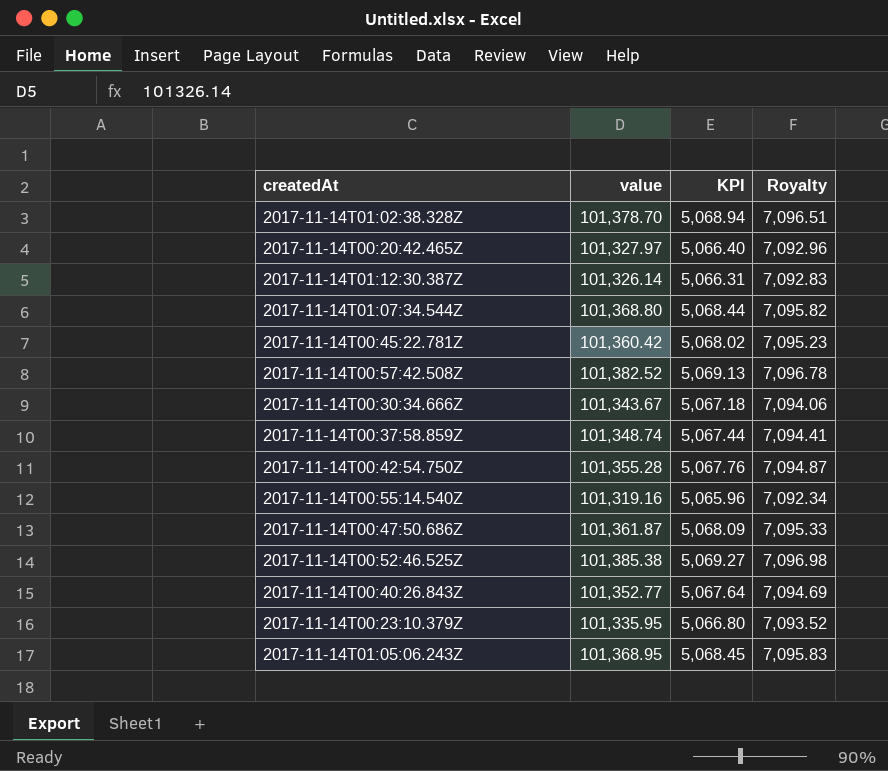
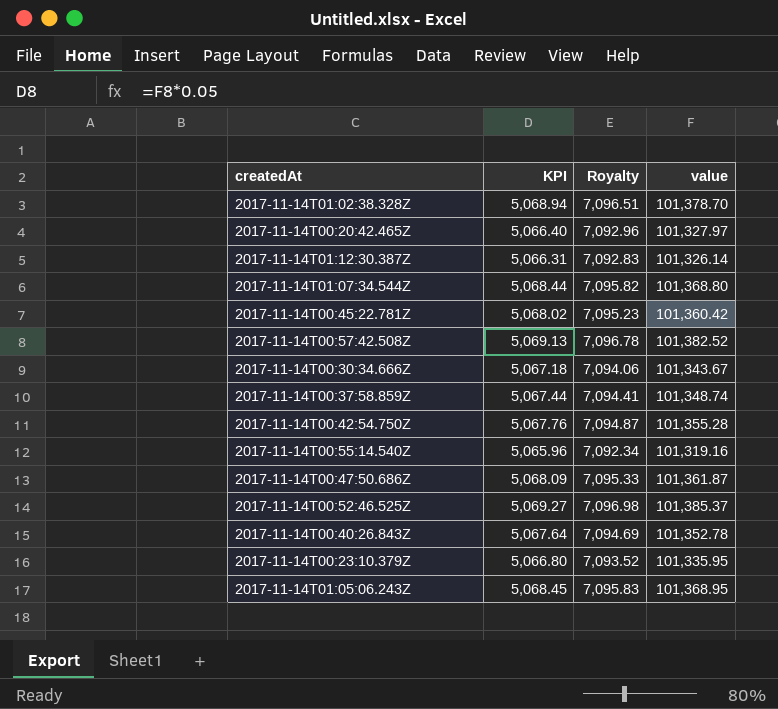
column value | position: 2 -> 4
2017-11-14T00:52:46.525Z | value: 101,385.38 -> 101,385.37
2017-11-14T00:40:26.843Z | value: 101,352.77 -> 101,352.78

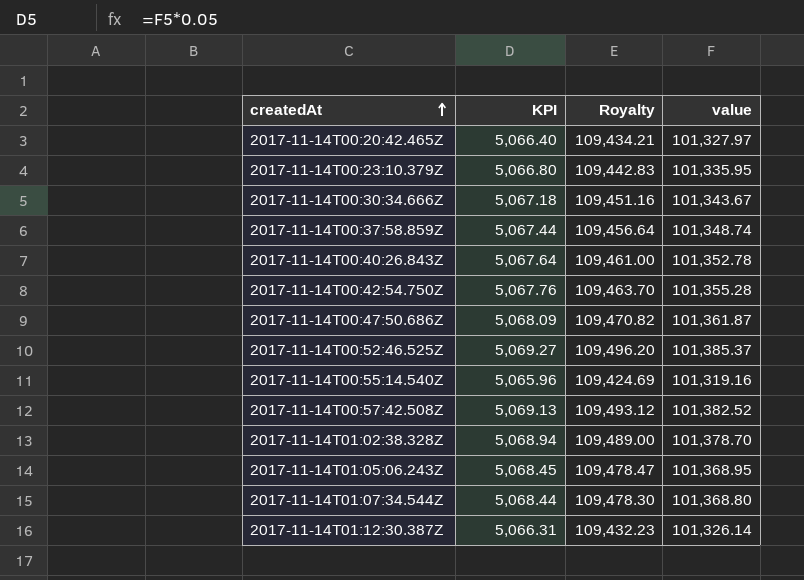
row order: none -> createdAt ascending
column Royalty | formula: [value] * 0.07 -> [value] * 1.08
row 2017-11-14T00:45:22.781Z: 5,068.02 | 7,095.23 | 101,360.42 -> none

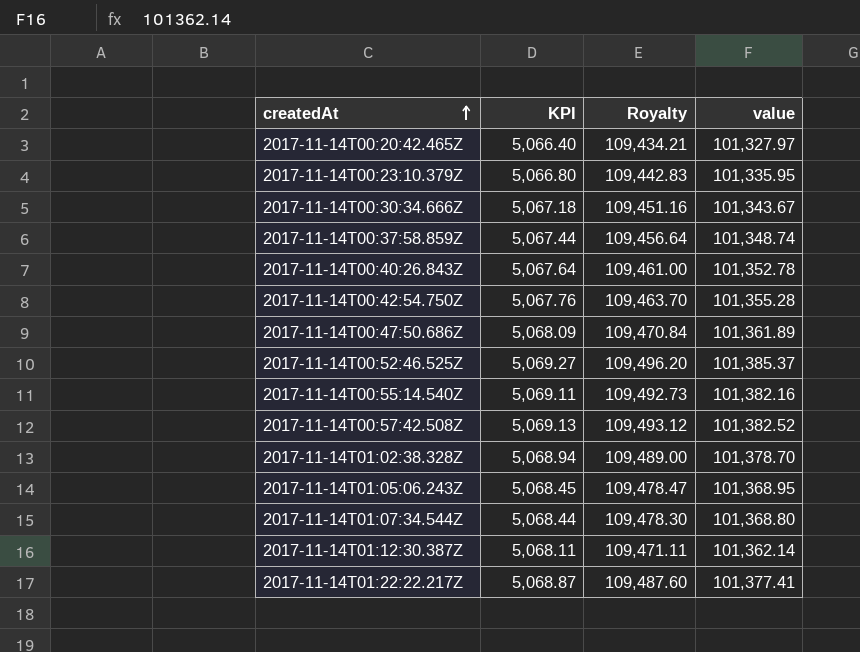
2017-11-14T00:47:50.686Z | Royalty: 109,470.82 -> 109,470.84
2017-11-14T00:47:50.686Z | value: 101,361.87 -> 101,361.89
2017-11-14T00:55:14.540Z | KPI: 5,065.96 -> 5,069.11
2017-11-14T00:55:14.540Z | Royalty: 109,424.69 -> 109,492.73
2017-11-14T00:55:14.540Z | value: 101,319.16 -> 101,382.16
2017-11-14T01:12:30.387Z | KPI: 5,066.31 -> 5,068.11
2017-11-14T01:12:30.387Z | Royalty: 109,432.23 -> 109,471.11
2017-11-14T01:12:30.387Z | value: 101,326.14 -> 101,362.14
row 2017-11-14T01:22:22.217Z: none -> 5,068.87 | 109,487.60 | 101,377.41

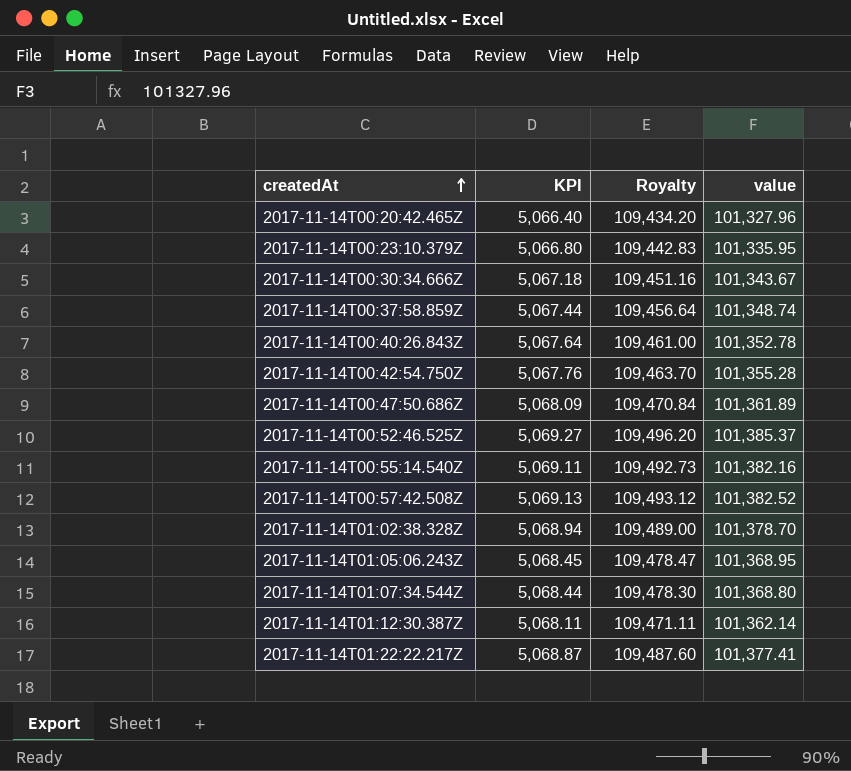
2017-11-14T00:20:42.465Z | Royalty: 109,434.21 -> 109,434.20
2017-11-14T00:20:42.465Z | value: 101,327.97 -> 101,327.96

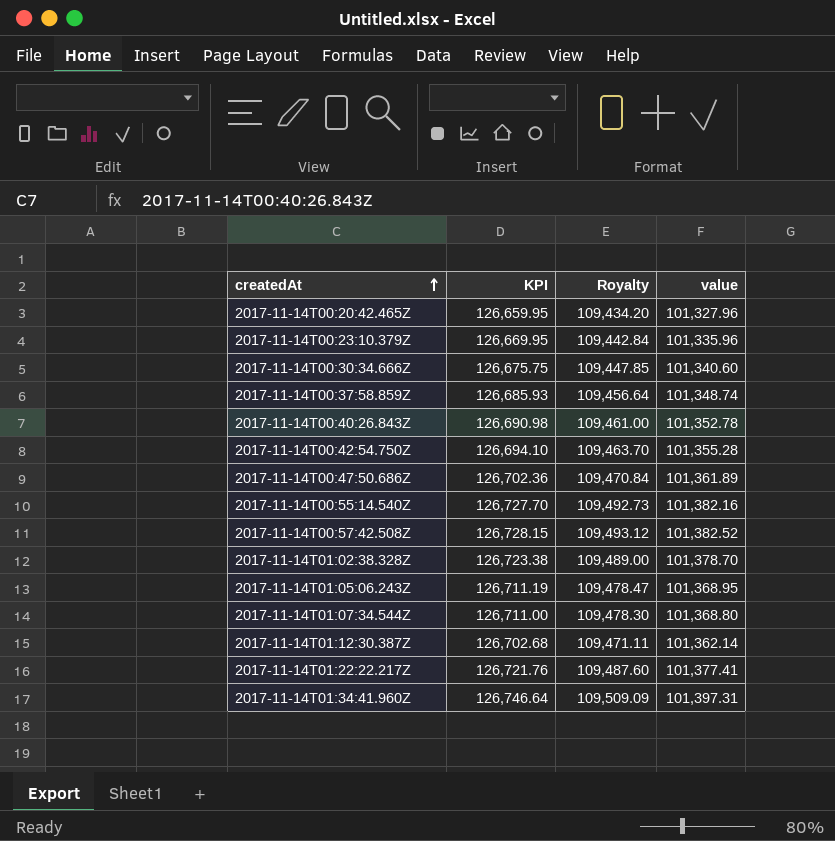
column KPI | formula: [value] * 0.05 -> [value] * 1.25
row 2017-11-14T00:52:46.525Z: 5,069.27 | 109,496.20 | 101,385.37 -> none
2017-11-14T00:23:10.379Z | Royalty: 109,442.83 -> 109,442.84
2017-11-14T00:23:10.379Z | value: 101,335.95 -> 101,335.96
2017-11-14T00:30:34.666Z | Royalty: 109,451.16 -> 109,447.85
2017-11-14T00:30:34.666Z | value: 101,343.67 -> 101,340.60
row 2017-11-14T01:34:41.960Z: none -> 126,746.64 | 109,509.09 | 101,397.31

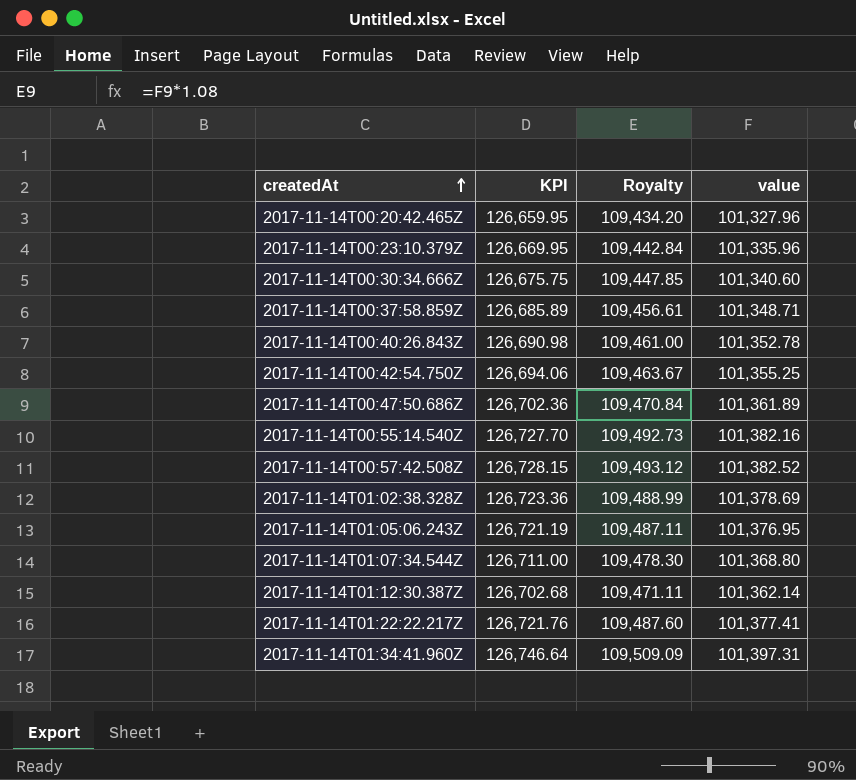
2017-11-14T00:37:58.859Z | KPI: 126,685.93 -> 126,685.89
2017-11-14T00:37:58.859Z | Royalty: 109,456.64 -> 109,456.61
2017-11-14T00:37:58.859Z | value: 101,348.74 -> 101,348.71
2017-11-14T00:42:54.750Z | KPI: 126,694.10 -> 126,694.06
2017-11-14T00:42:54.750Z | Royalty: 109,463.70 -> 109,463.67
2017-11-14T00:42:54.750Z | value: 101,355.28 -> 101,355.25
2017-11-14T01:02:38.328Z | KPI: 126,723.38 -> 126,723.36
2017-11-14T01:02:38.328Z | Royalty: 109,489.00 -> 109,488.99
2017-11-14T01:02:38.328Z | value: 101,378.70 -> 101,378.69
2017-11-14T01:05:06.243Z | KPI: 126,711.19 -> 126,721.19
2017-11-14T01:05:06.243Z | Royalty: 109,478.47 -> 109,487.11
2017-11-14T01:05:06.243Z | value: 101,368.95 -> 101,376.95

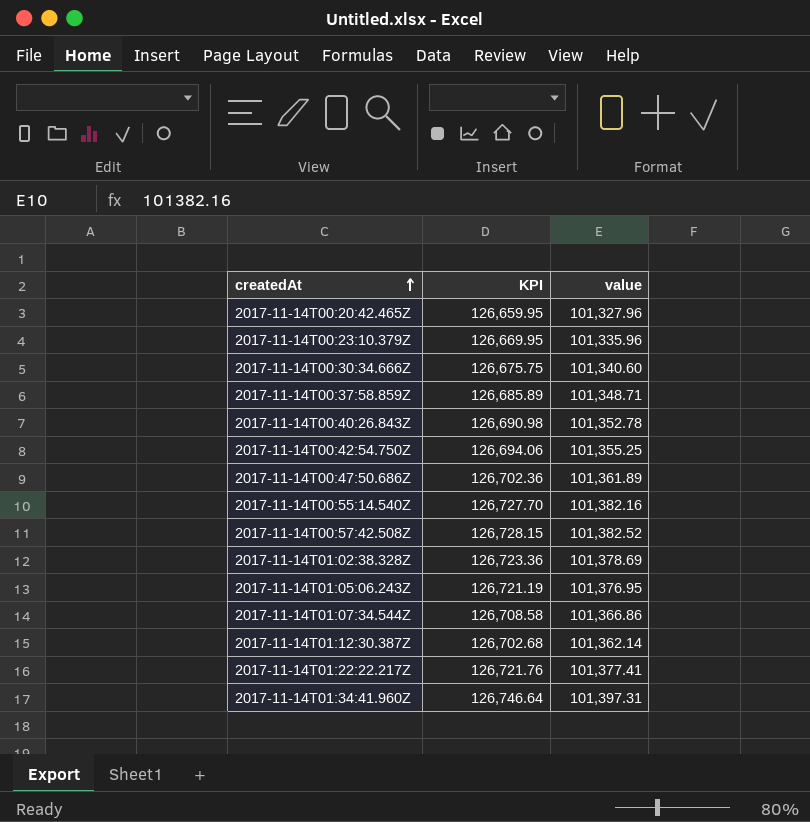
column Royalty | formula: [value] * 1.08 -> none
2017-11-14T01:07:34.544Z | KPI: 126,711.00 -> 126,708.58
2017-11-14T01:07:34.544Z | value: 101,368.80 -> 101,366.86

